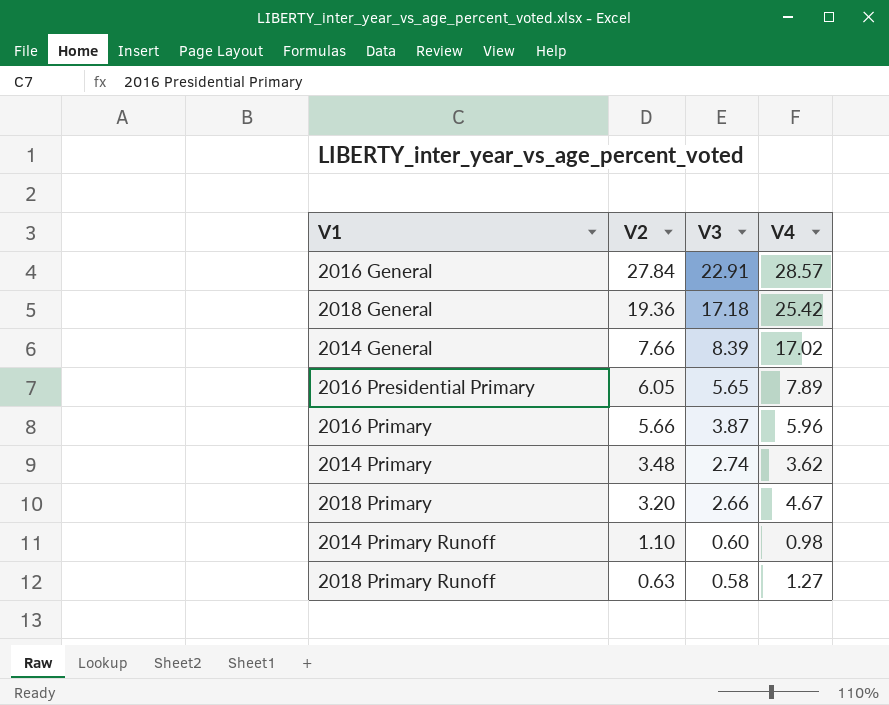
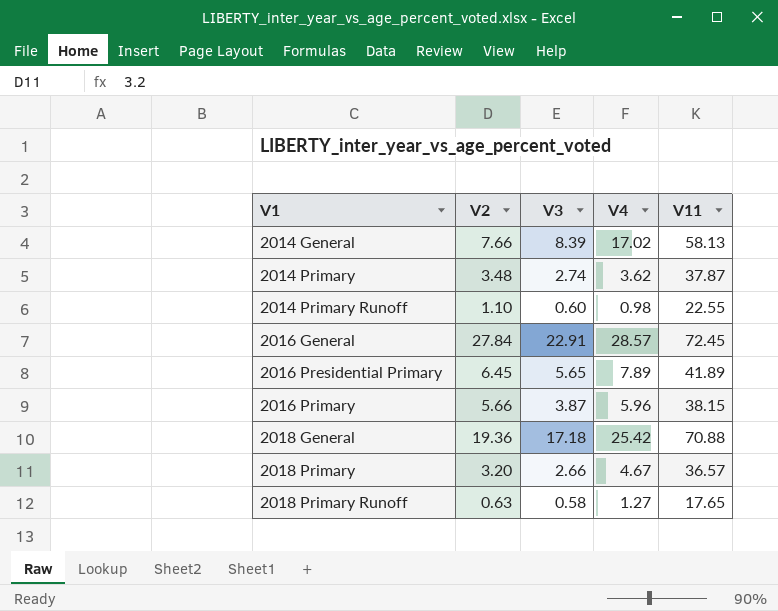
row order: V2 descending -> V1 ascending
column V11 | position: none -> 5
2016 Presidential Primary | V2: 6.05 -> 6.45

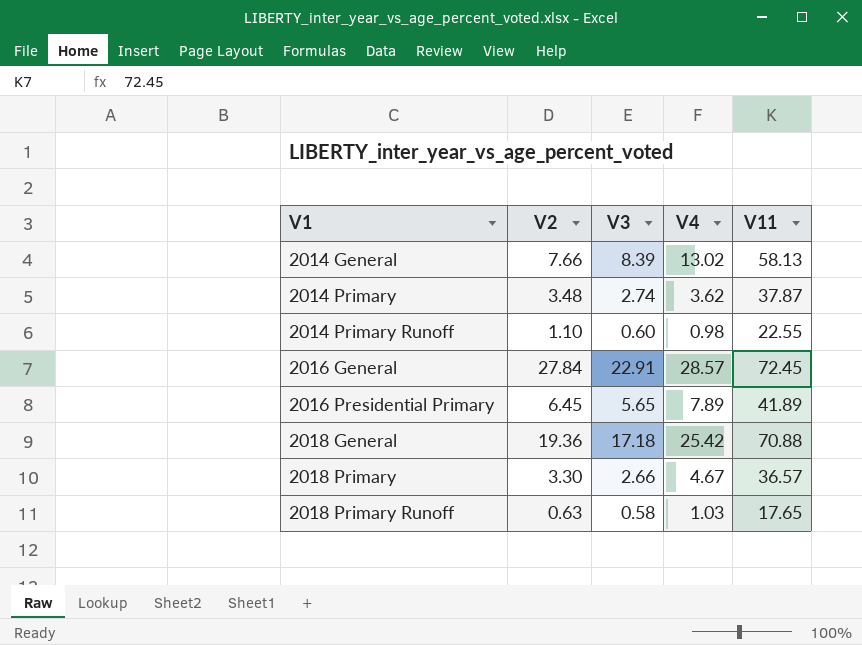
row 2016 Primary: 5.66 | 3.87 | 5.96 | 38.15 -> none
2014 General | V4: 17.02 -> 13.02
2018 Primary | V2: 3.20 -> 3.30
2018 Primary Runoff | V4: 1.27 -> 1.03

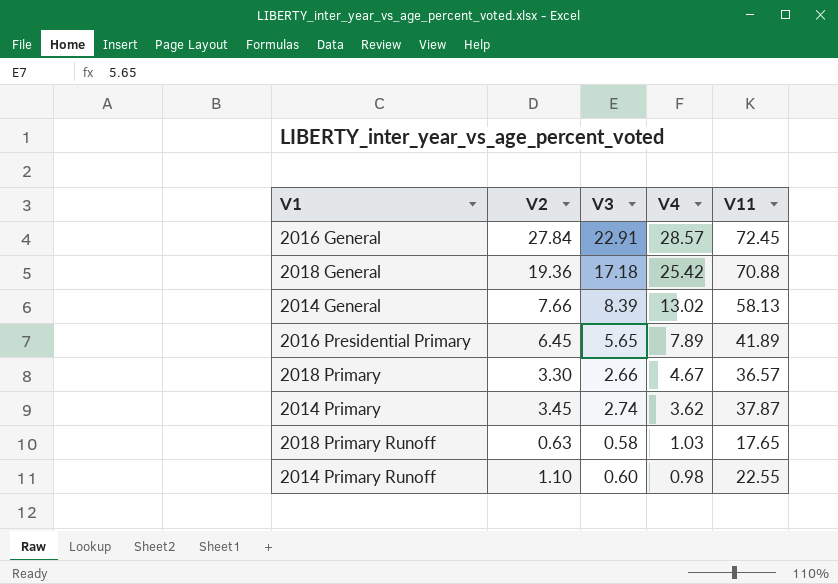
row order: V1 ascending -> V4 descending
2014 Primary | V2: 3.48 -> 3.45

